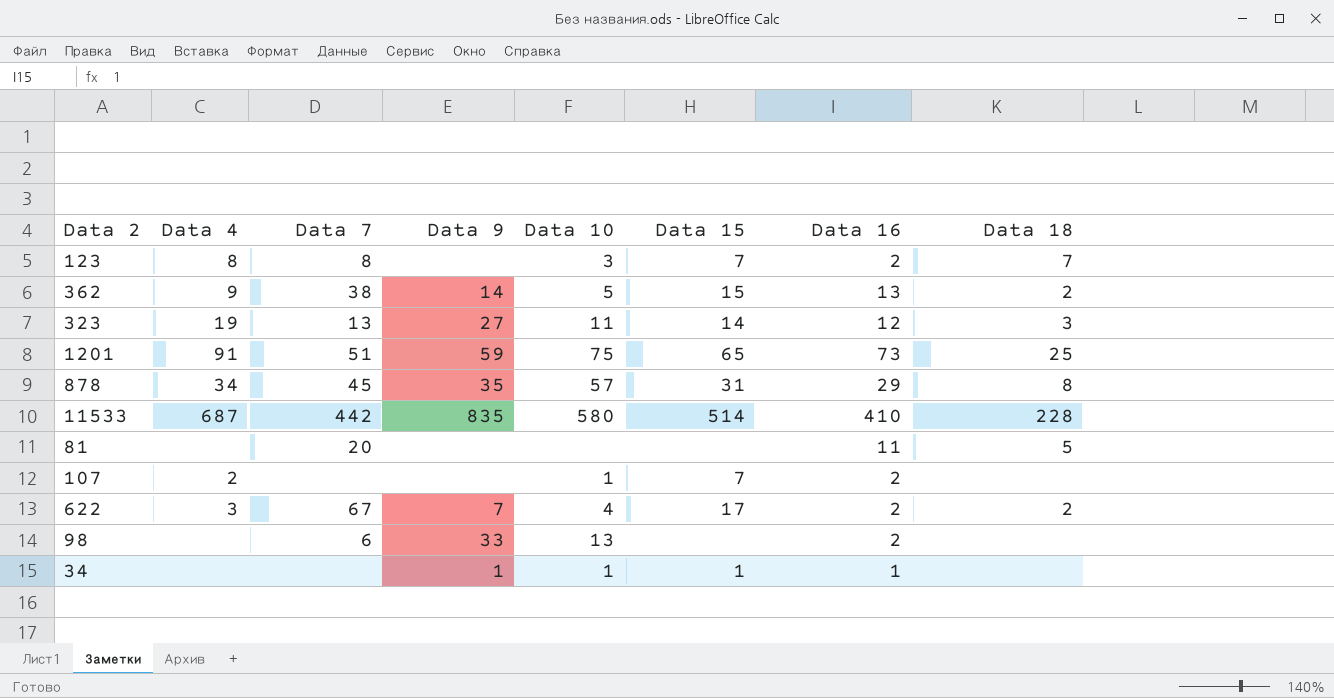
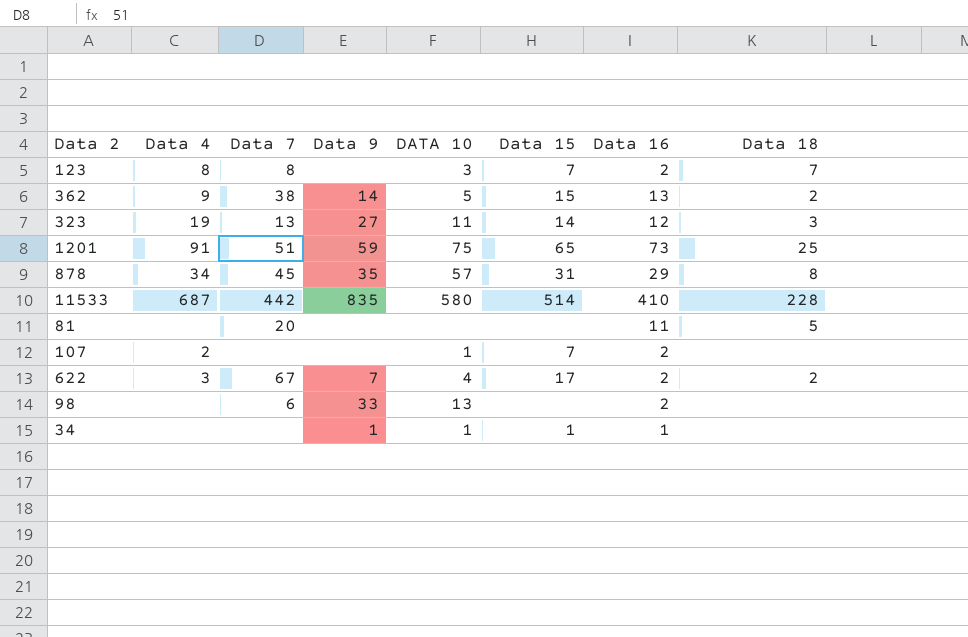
column name: Data 10 -> DATA 10

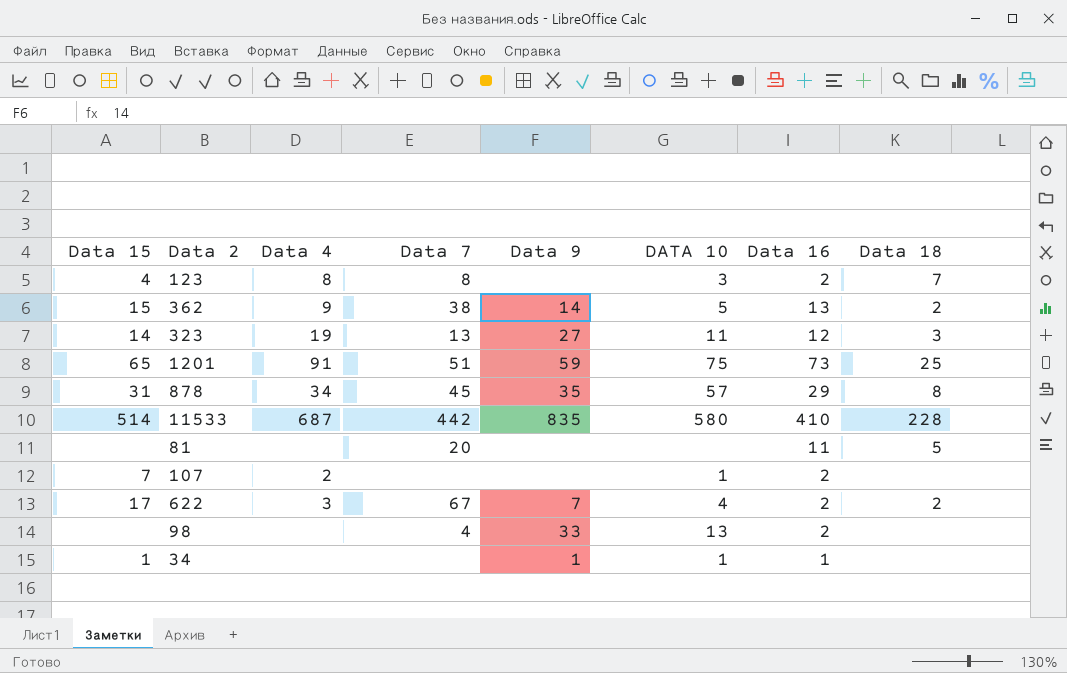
column Data 15 | position: 6 -> 1
123 | Data 15: 7 -> 4
98 | Data 7: 6 -> 4

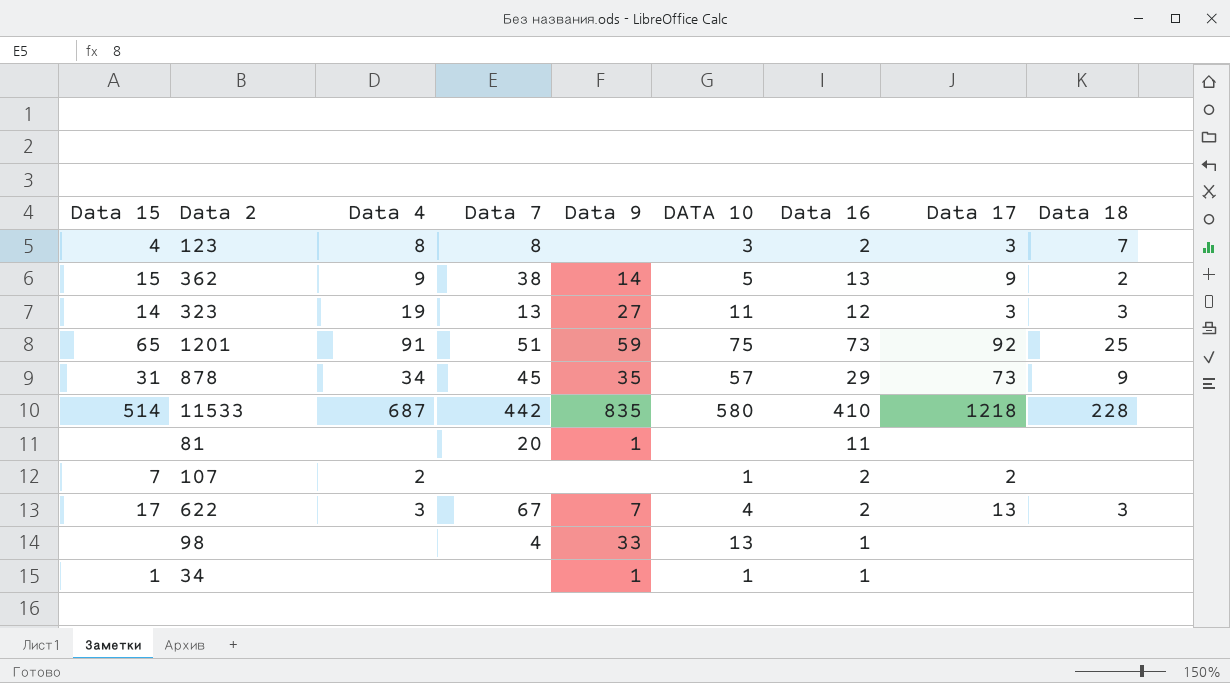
column Data 17 | position: none -> 8
878 | Data 18: 8 -> 9
81 | Data 9: none -> 1
81 | Data 18: 5 -> none
622 | Data 18: 2 -> 3
98 | Data 16: 2 -> 1

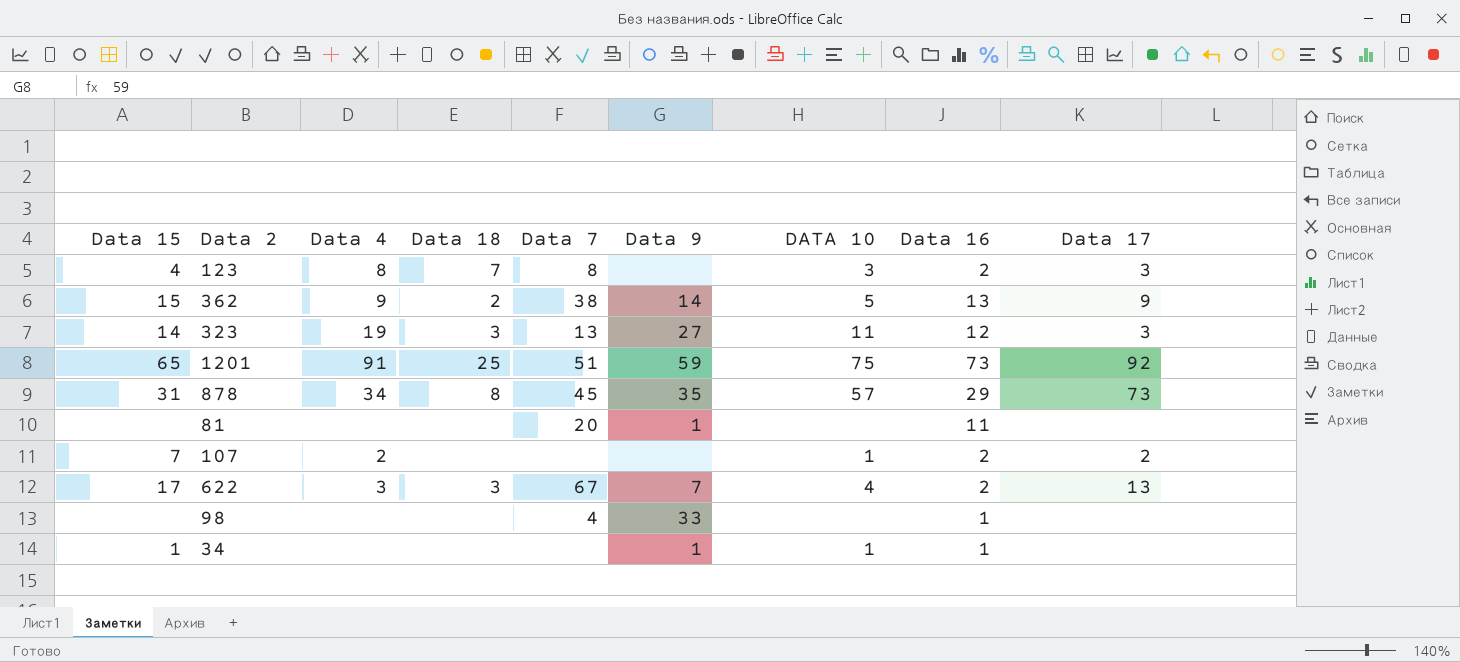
column Data 18 | position: 9 -> 4
row 11533: 514 | 687 | 442 | 835 | 580 | 410 | 1218 | 228 -> none
878 | Data 18: 9 -> 8
98 | DATA 10: 13 -> none

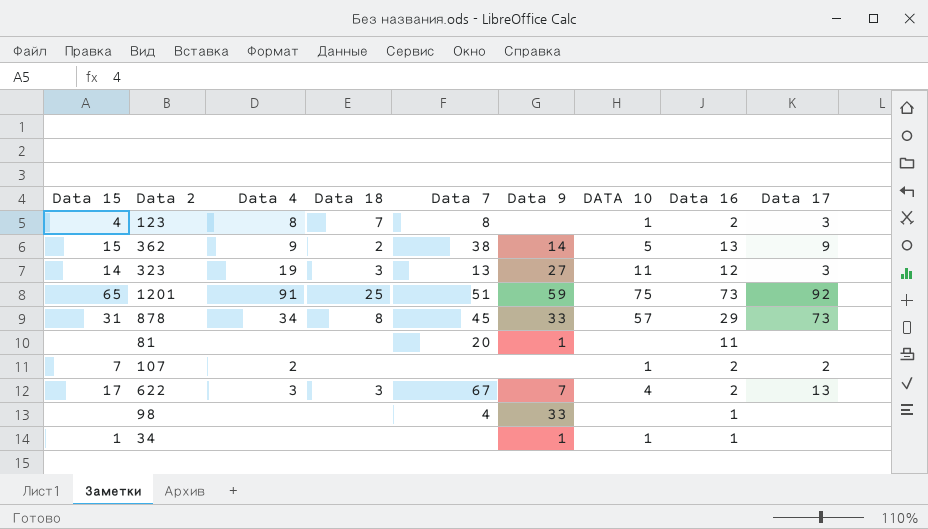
123 | DATA 10: 3 -> 1
878 | Data 9: 35 -> 33

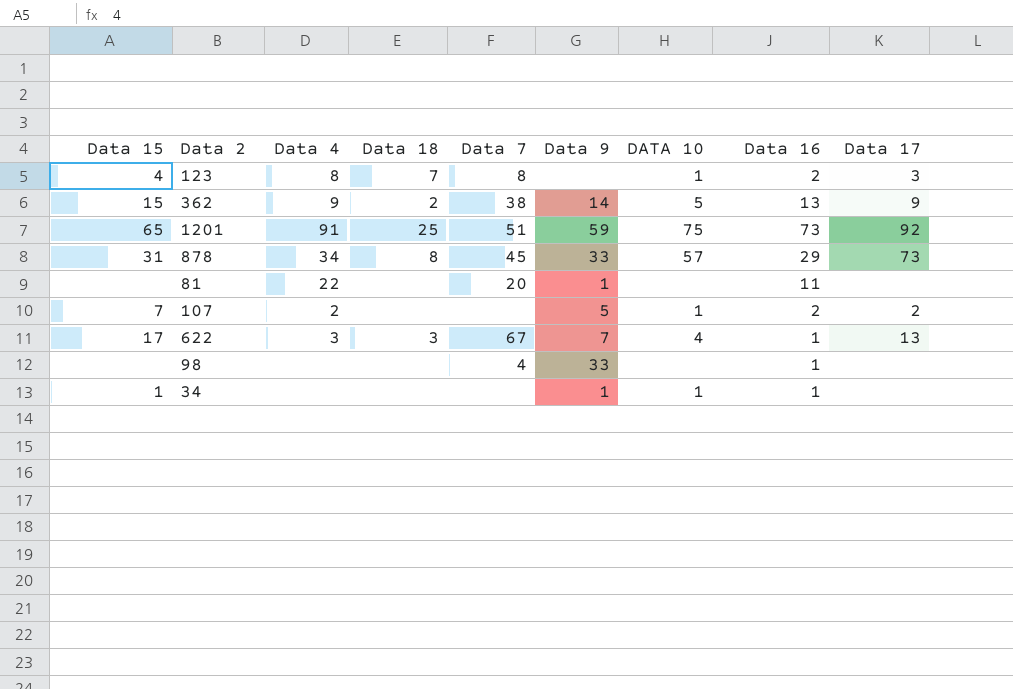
row 323: 14 | 19 | 3 | 13 | 27 | 11 | 12 | 3 -> none
81 | Data 4: none -> 22
107 | Data 9: none -> 5
622 | Data 16: 2 -> 1

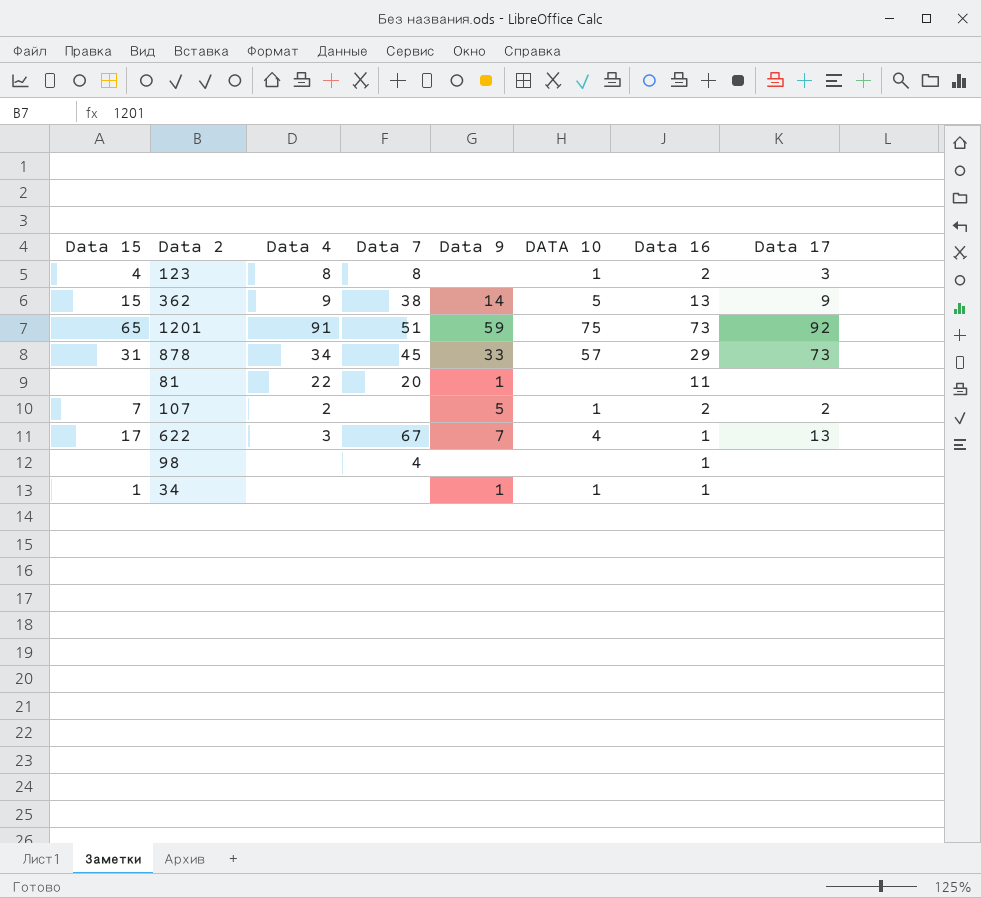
column Data 18 | position: 4 -> none
98 | Data 9: 33 -> none

